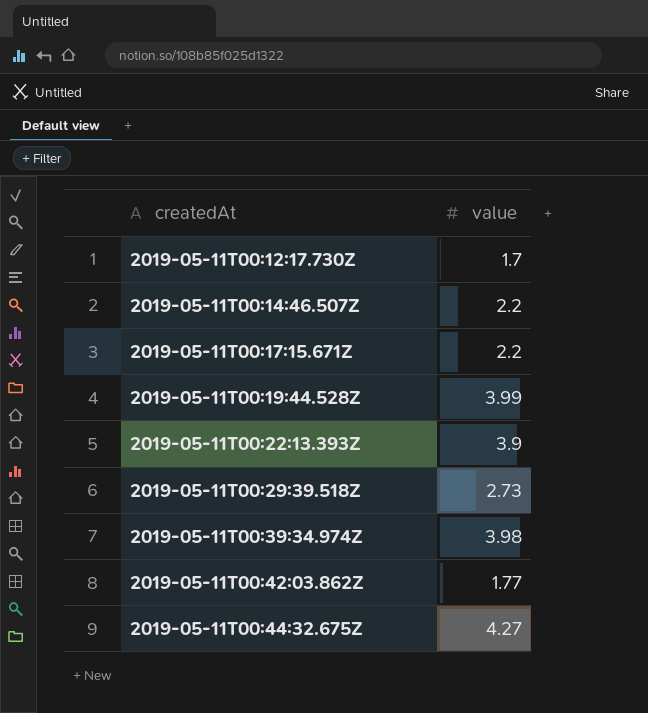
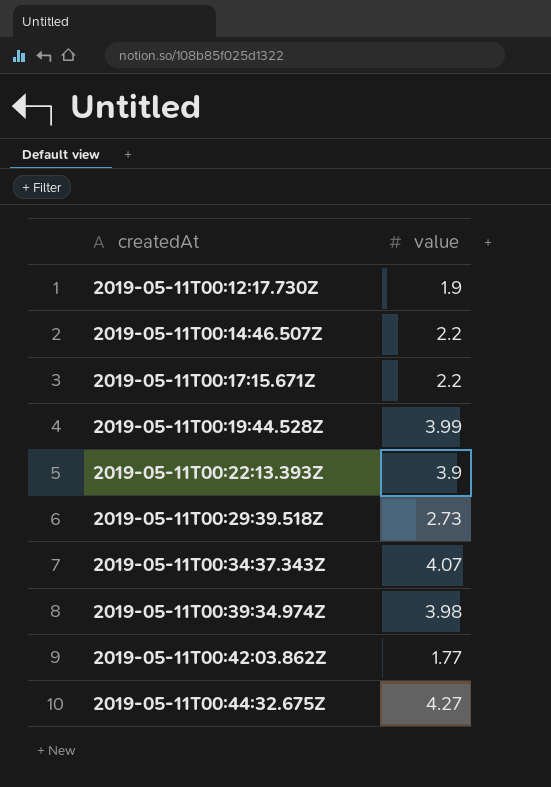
2019-05-11T00:12:17.730Z | value: 1.7 -> 1.9
row 2019-05-11T00:34:37.343Z: none -> 4.07

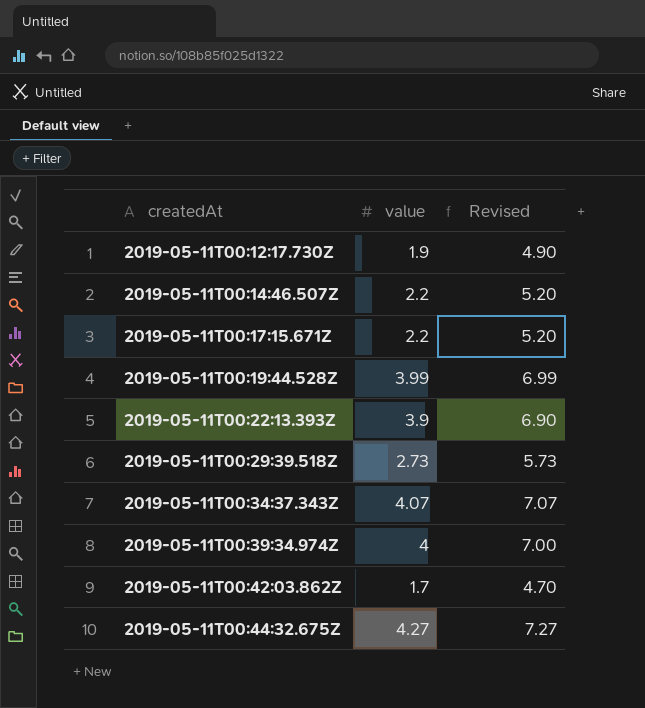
column Revised | formula: none -> [value] + 3
2019-05-11T00:39:34.974Z | value: 3.98 -> 4
2019-05-11T00:42:03.862Z | value: 1.77 -> 1.7

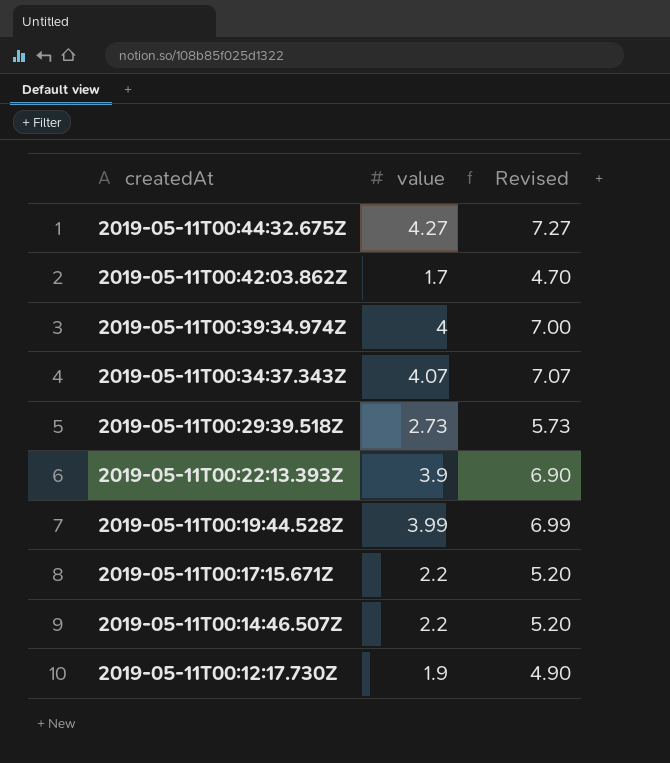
row order: createdAt ascending -> createdAt descending

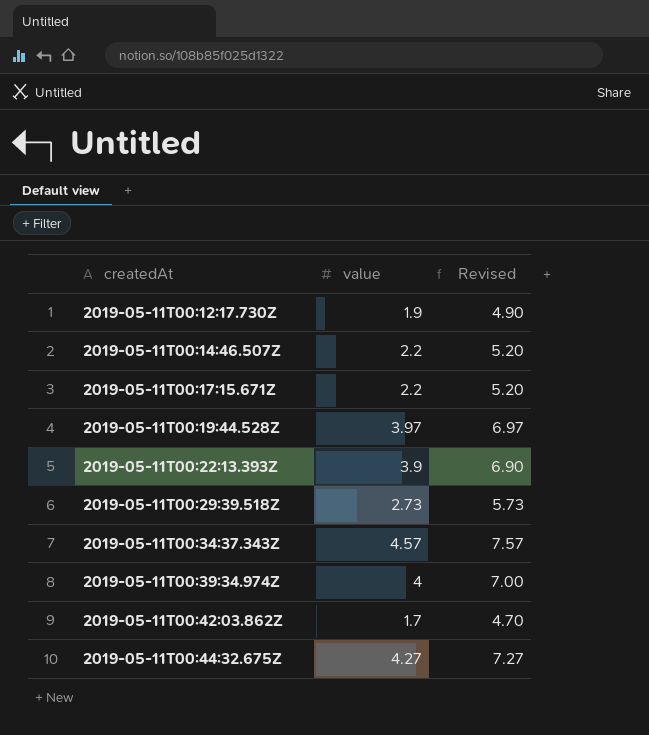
row order: createdAt descending -> createdAt ascending
2019-05-11T00:19:44.528Z | value: 3.99 -> 3.97
2019-05-11T00:19:44.528Z | Revised: 6.99 -> 6.97
2019-05-11T00:34:37.343Z | value: 4.07 -> 4.57
2019-05-11T00:34:37.343Z | Revised: 7.07 -> 7.57

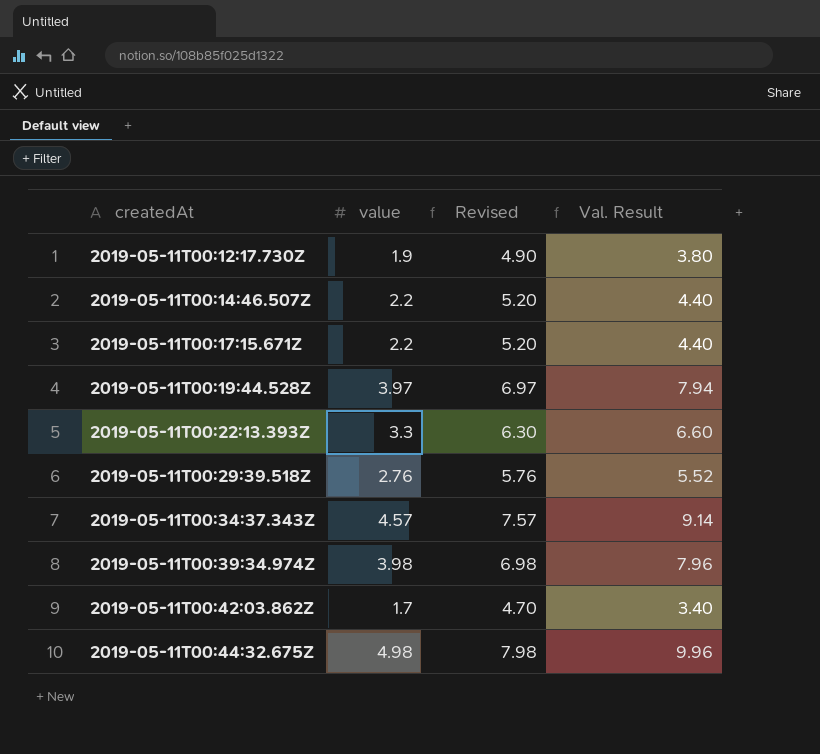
column Val. Result | formula: none -> [value] * 2
2019-05-11T00:22:13.393Z | value: 3.9 -> 3.3
2019-05-11T00:22:13.393Z | Revised: 6.90 -> 6.30
2019-05-11T00:29:39.518Z | value: 2.73 -> 2.76
2019-05-11T00:29:39.518Z | Revised: 5.73 -> 5.76
2019-05-11T00:39:34.974Z | value: 4 -> 3.98
2019-05-11T00:39:34.974Z | Revised: 7.00 -> 6.98
2019-05-11T00:44:32.675Z | value: 4.27 -> 4.98
2019-05-11T00:44:32.675Z | Revised: 7.27 -> 7.98

